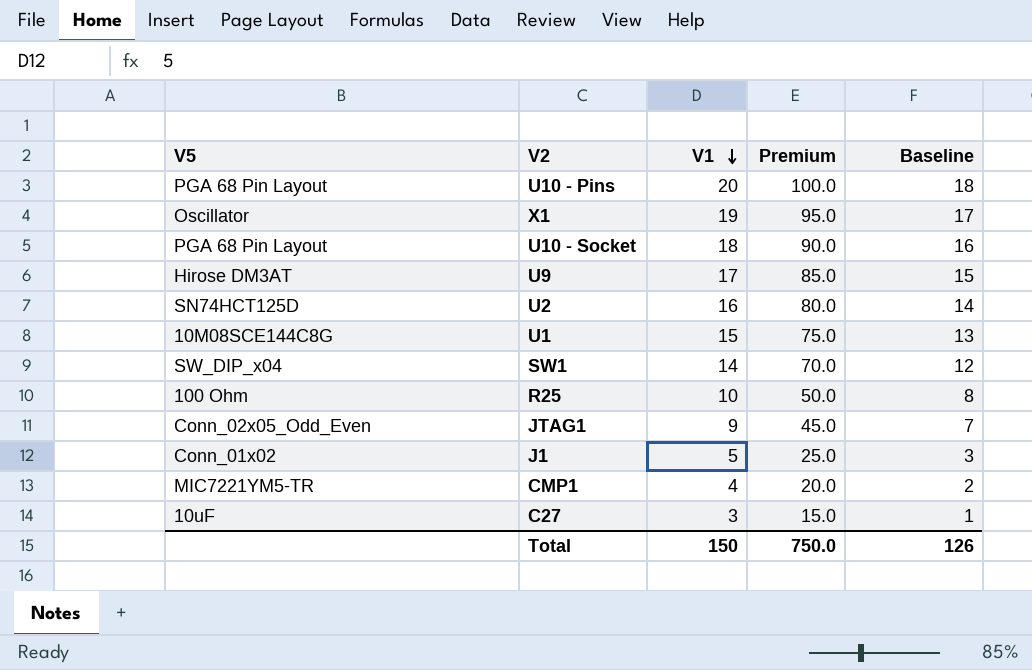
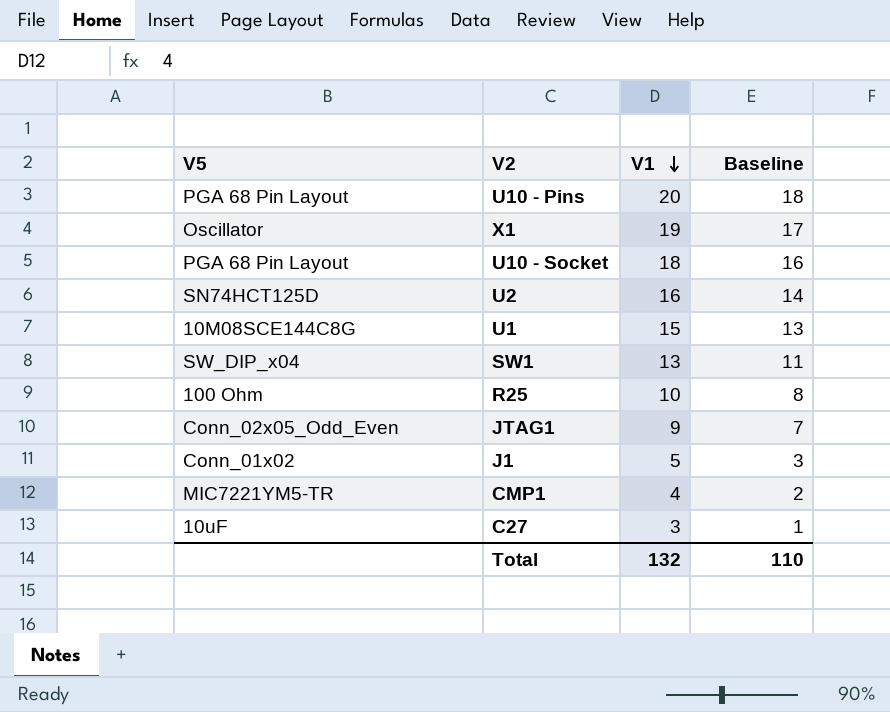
column Premium | formula: [V1] * 5 -> none
row U9: Hirose DM3AT | 17 | 85.0 | 15 -> none
SW1 | V1: 14 -> 13
SW1 | Baseline: 12 -> 11
Total | V1: 150 -> 132
Total | Baseline: 126 -> 110

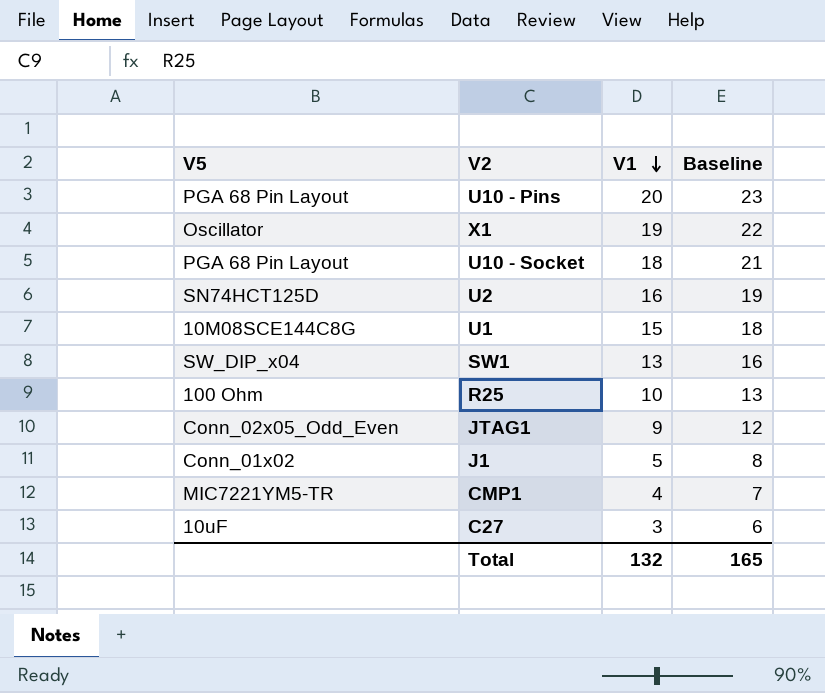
column Baseline | formula: [V1] - 2 -> [V1] + 3
Total | Baseline: 110 -> 165

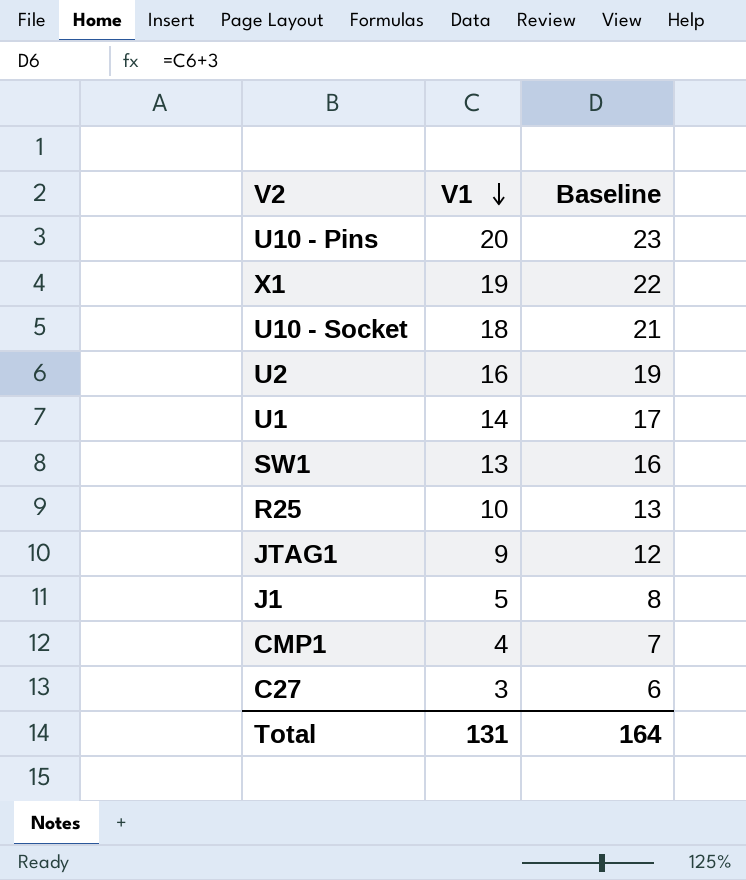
column V5 | position: 1 -> none
U1 | V1: 15 -> 14
U1 | Baseline: 18 -> 17
Total | V1: 132 -> 131
Total | Baseline: 165 -> 164

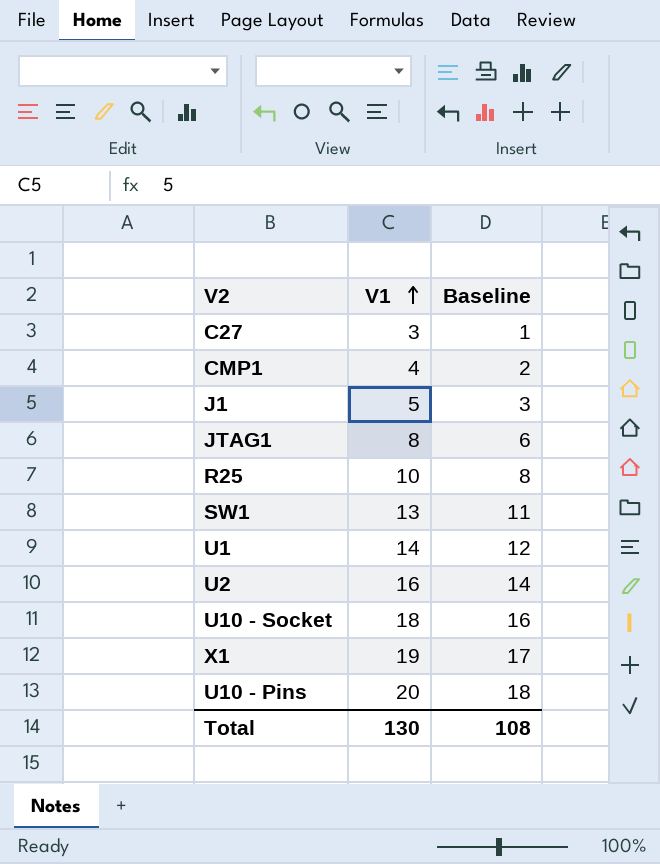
row order: V1 descending -> V1 ascending
column Baseline | formula: [V1] + 3 -> [V1] - 2
JTAG1 | V1: 9 -> 8
Total | V1: 131 -> 130
Total | Baseline: 164 -> 108

